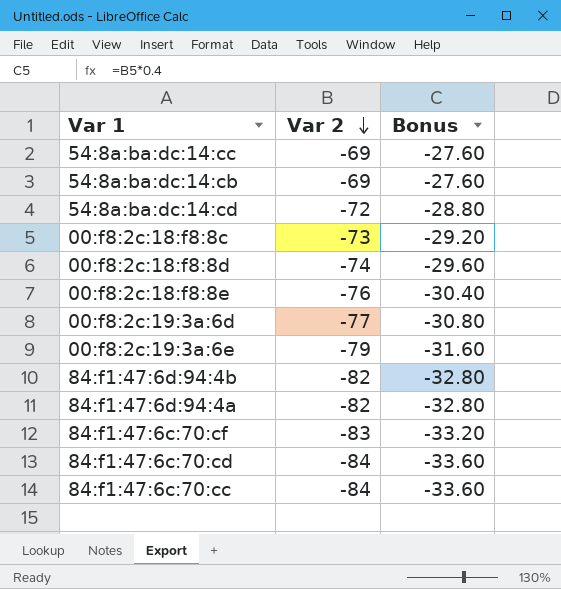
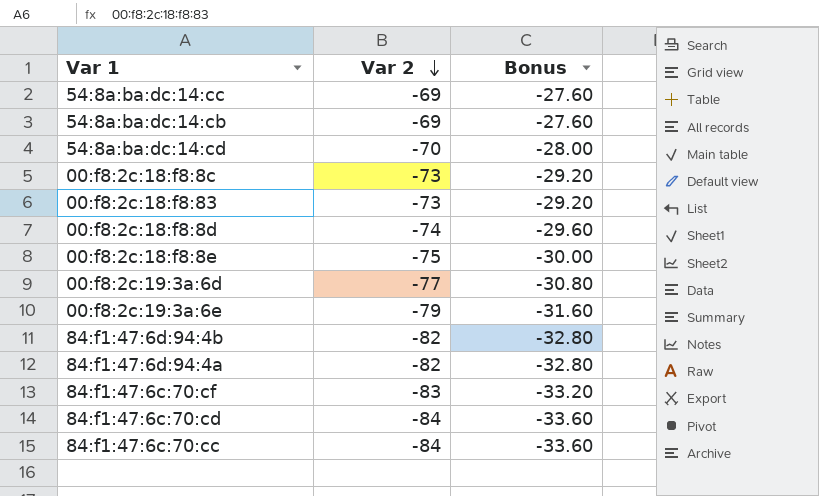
54:8a:ba:dc:14:cd | Var 2: -72 -> -70
54:8a:ba:dc:14:cd | Bonus: -28.80 -> -28.00
row 00:f8:2c:18:f8:83: none -> -73 | -29.20
00:f8:2c:18:f8:8e | Var 2: -76 -> -75
00:f8:2c:18:f8:8e | Bonus: -30.40 -> -30.00

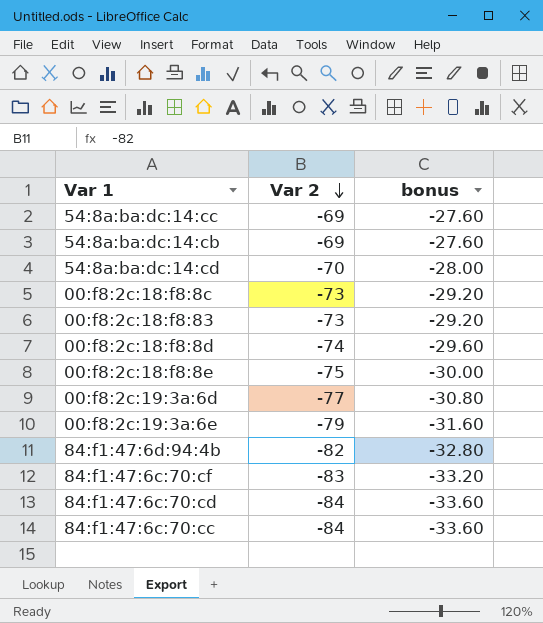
column name: Bonus -> bonus
row 84:f1:47:6d:94:4a: -82 | -32.80 -> none

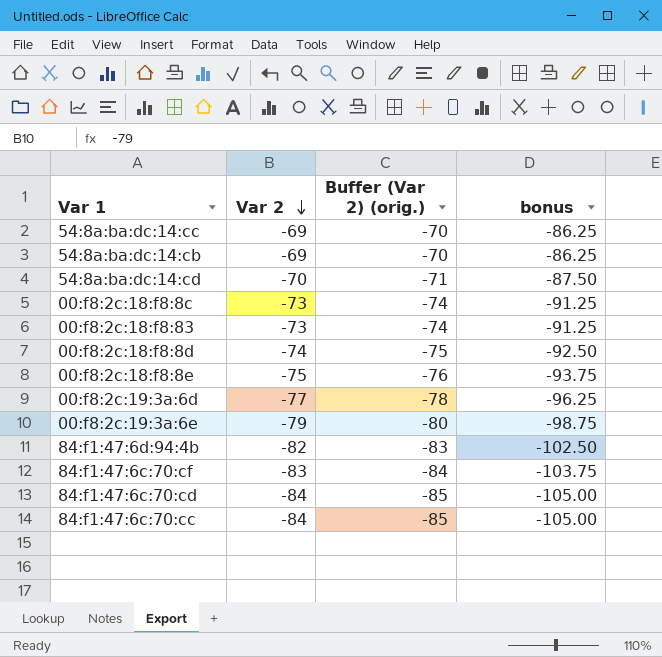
column Buffer (Var 2) (orig.) | formula: none -> [Var 2] - 1
column bonus | formula: [Var 2] * 0.4 -> [Var 2] * 1.25

